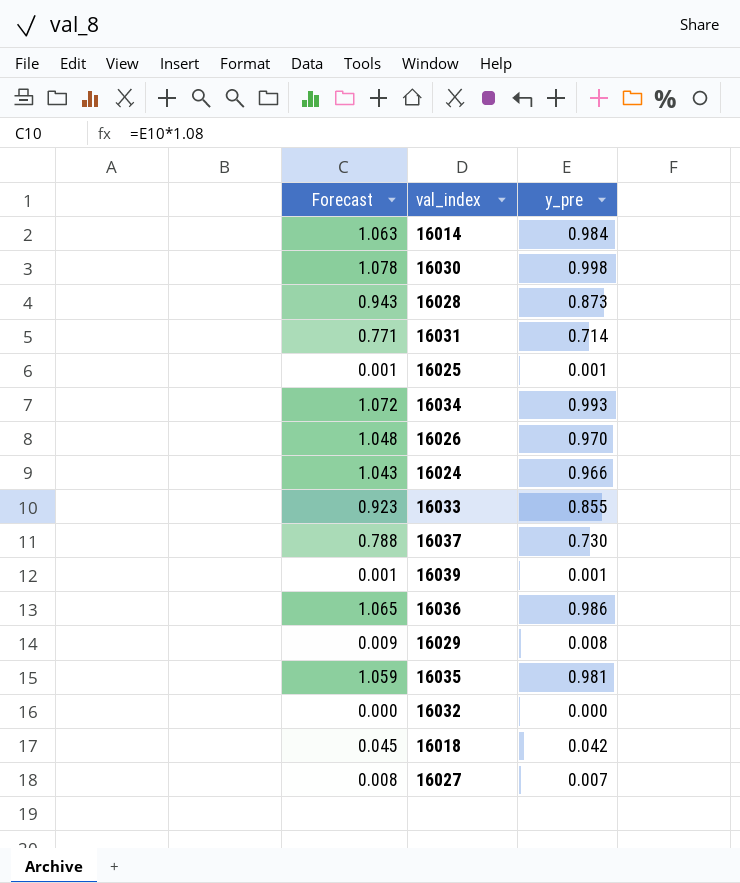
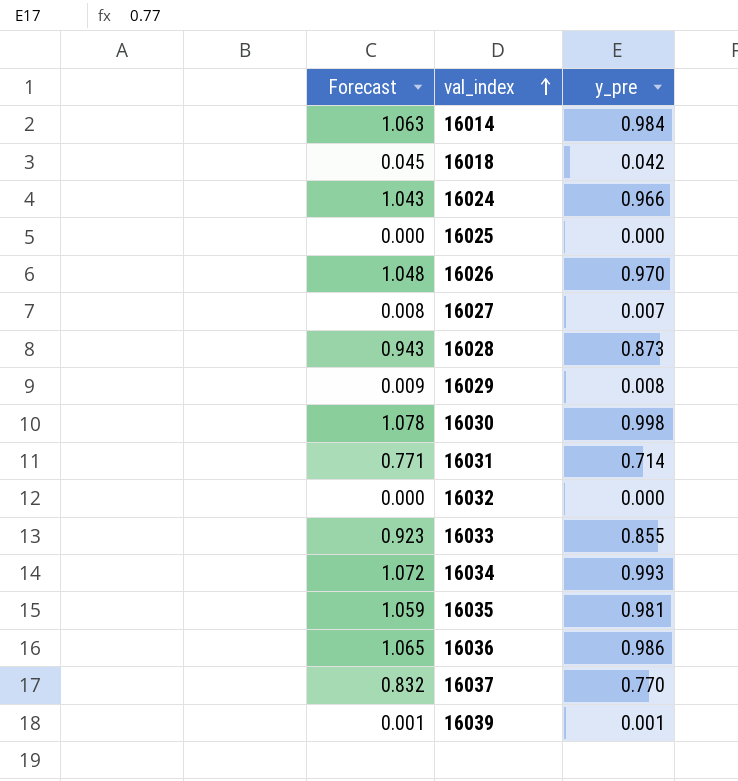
row order: none -> val_index ascending
16025 | Forecast: 0.001 -> 0.000
16025 | y_pre: 0.001 -> 0.000
16037 | Forecast: 0.788 -> 0.832
16037 | y_pre: 0.730 -> 0.770

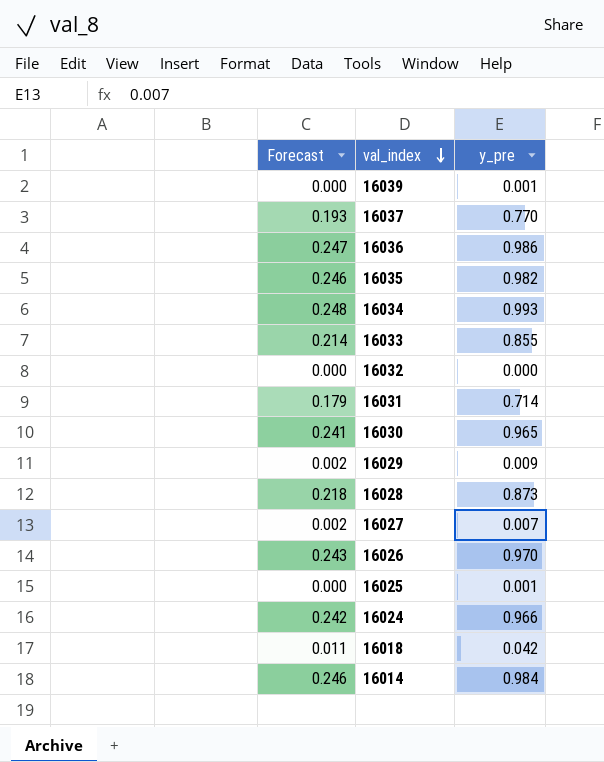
row order: val_index ascending -> val_index descending
column Forecast | formula: [y_pre] * 1.08 -> [y_pre] * 0.25
16035 | y_pre: 0.981 -> 0.982
16030 | y_pre: 0.998 -> 0.965
16029 | y_pre: 0.008 -> 0.009
16025 | y_pre: 0.000 -> 0.001

